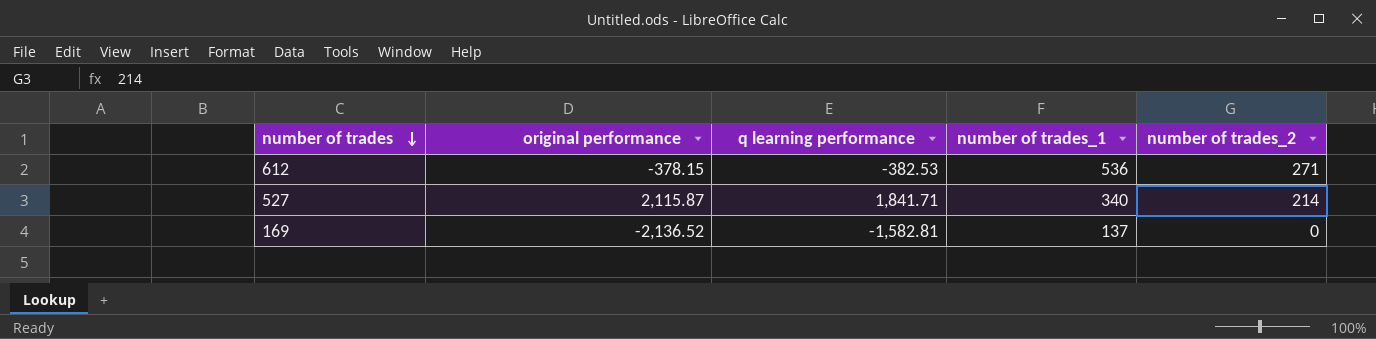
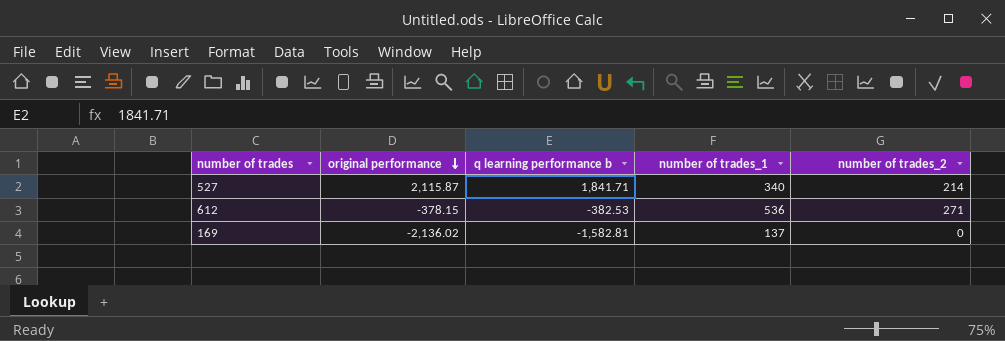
row order: number of trades descending -> original performance descending
column name: q learning performance -> q learning performance b
169 | original performance: -2,136.52 -> -2,136.02

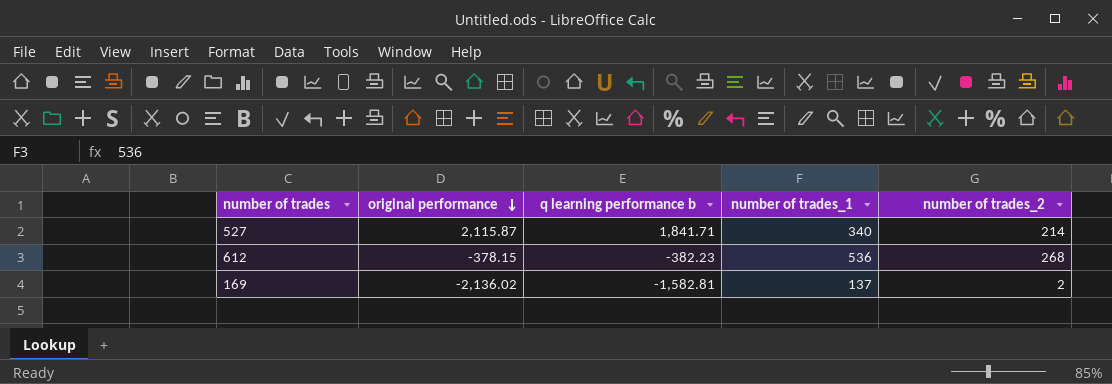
612 | q learning performance b: -382.53 -> -382.23
612 | number of trades_2: 271 -> 268
169 | number of trades_2: 0 -> 2

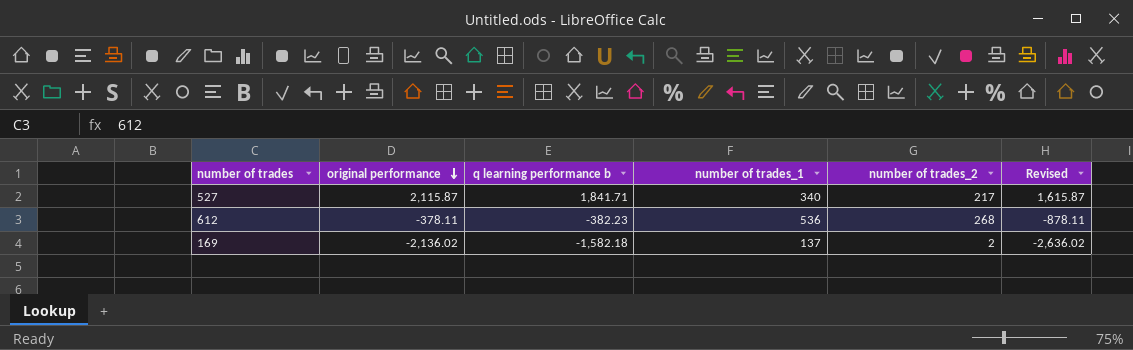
column Revised | formula: none -> [original performance] - 500
527 | number of trades_2: 214 -> 217
612 | original performance: -378.15 -> -378.11
169 | q learning performance b: -1,582.81 -> -1,582.18

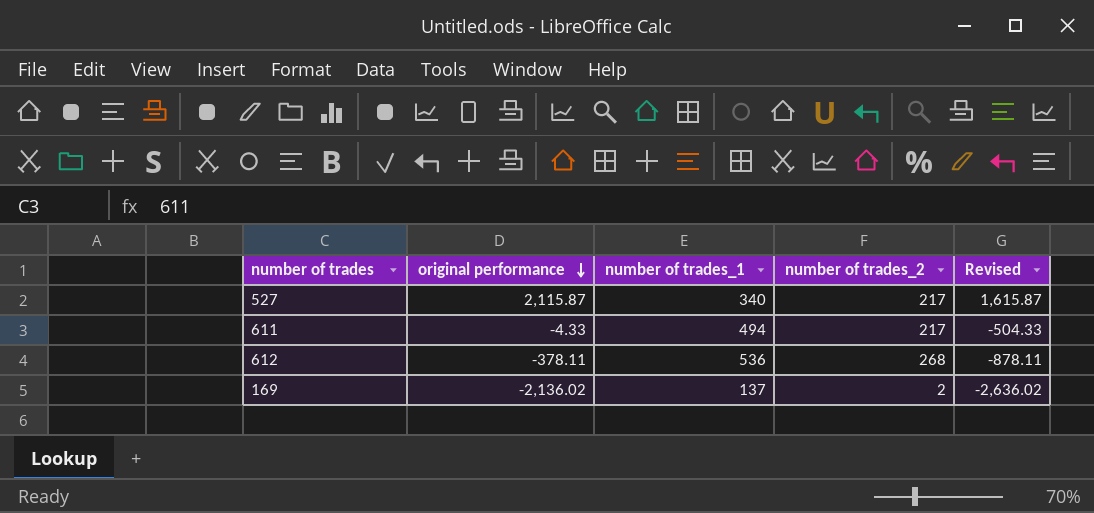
column q learning performance b | position: 3 -> none
row 611: none -> -4.33 | 494 | 217 | -504.33

